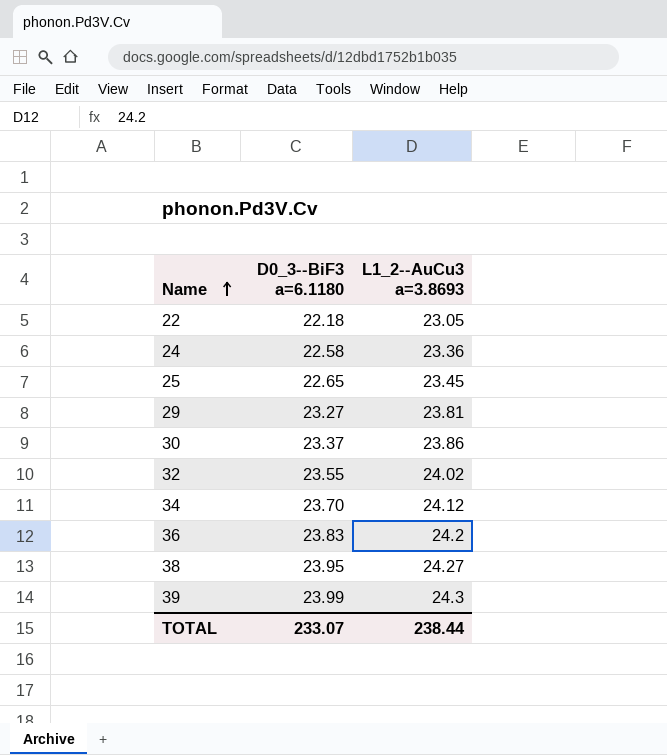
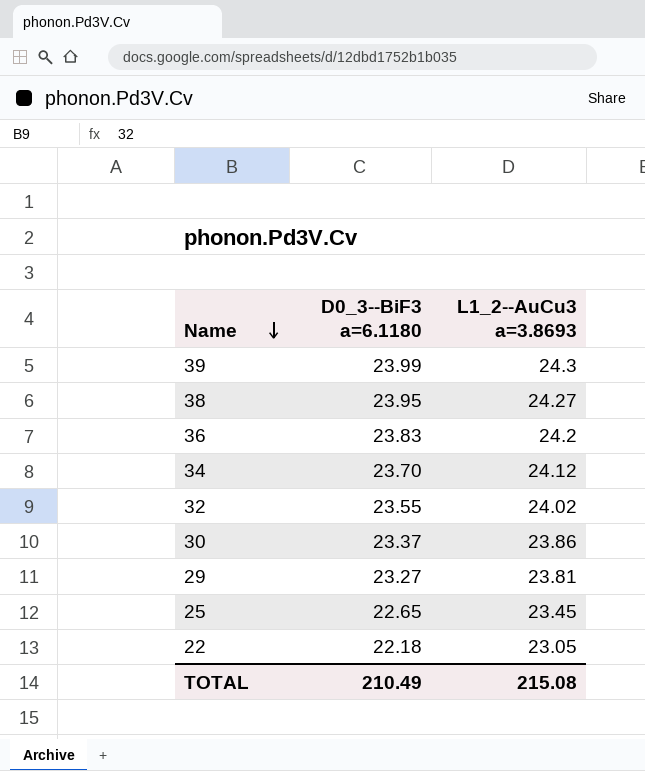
row order: Name ascending -> Name descending
row 24: 22.58 | 23.36 -> none
TOTAL | D0_3--BiF3 a=6.1180: 233.07 -> 210.49
TOTAL | L1_2--AuCu3 a=3.8693: 238.44 -> 215.08

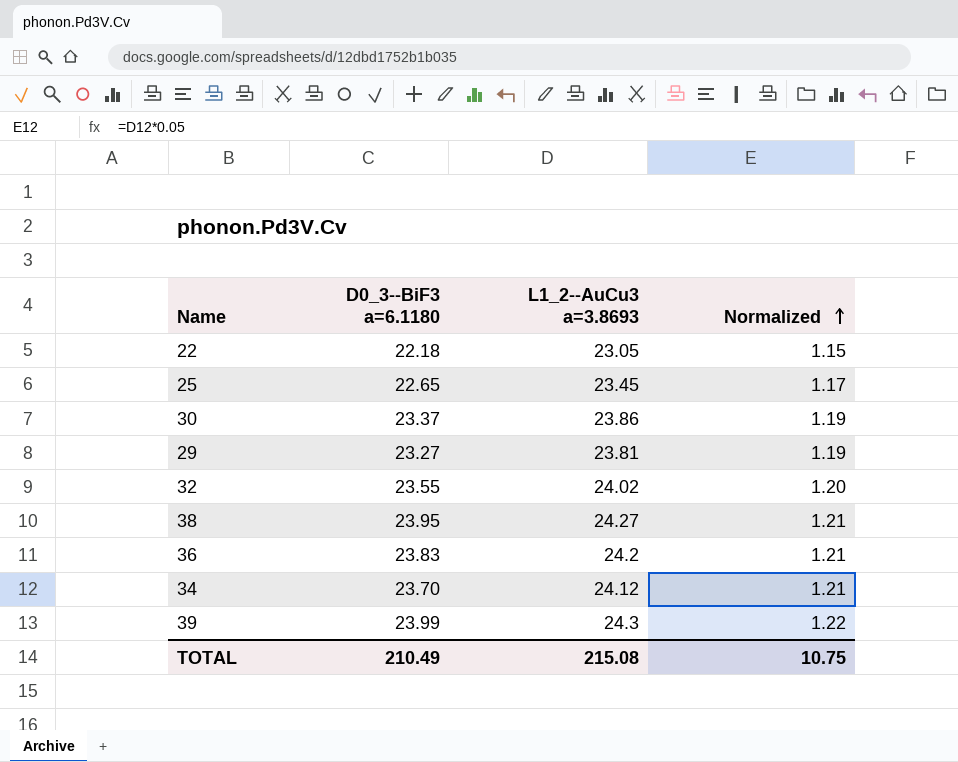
row order: Name descending -> Normalized ascending
column Normalized | formula: none -> [L1_2--AuCu3 a=3.8693] * 0.05

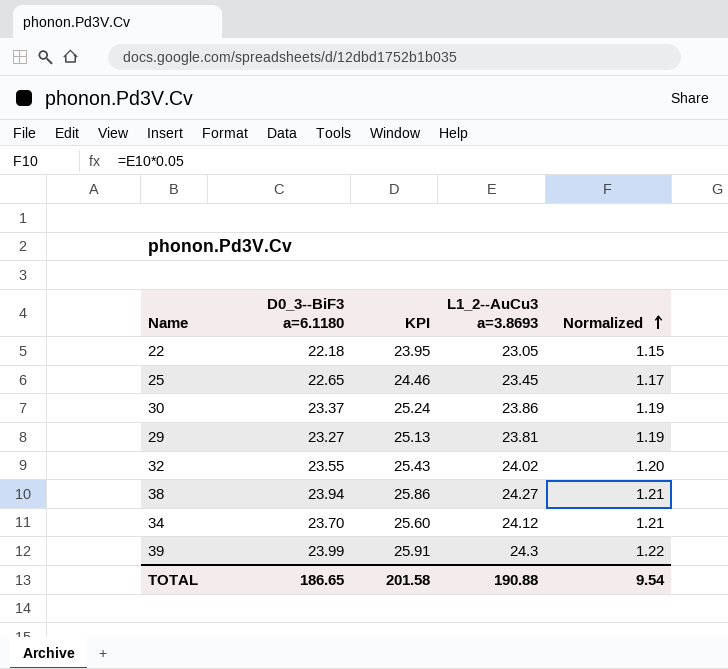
column KPI | formula: none -> [D0_3--BiF3 a=6.1180] * 1.08
row 36: 23.83 | 24.2 | 1.21 -> none
38 | D0_3--BiF3 a=6.1180: 23.95 -> 23.94
TOTAL | D0_3--BiF3 a=6.1180: 210.49 -> 186.65
TOTAL | L1_2--AuCu3 a=3.8693: 215.08 -> 190.88
TOTAL | Normalized: 10.75 -> 9.54

